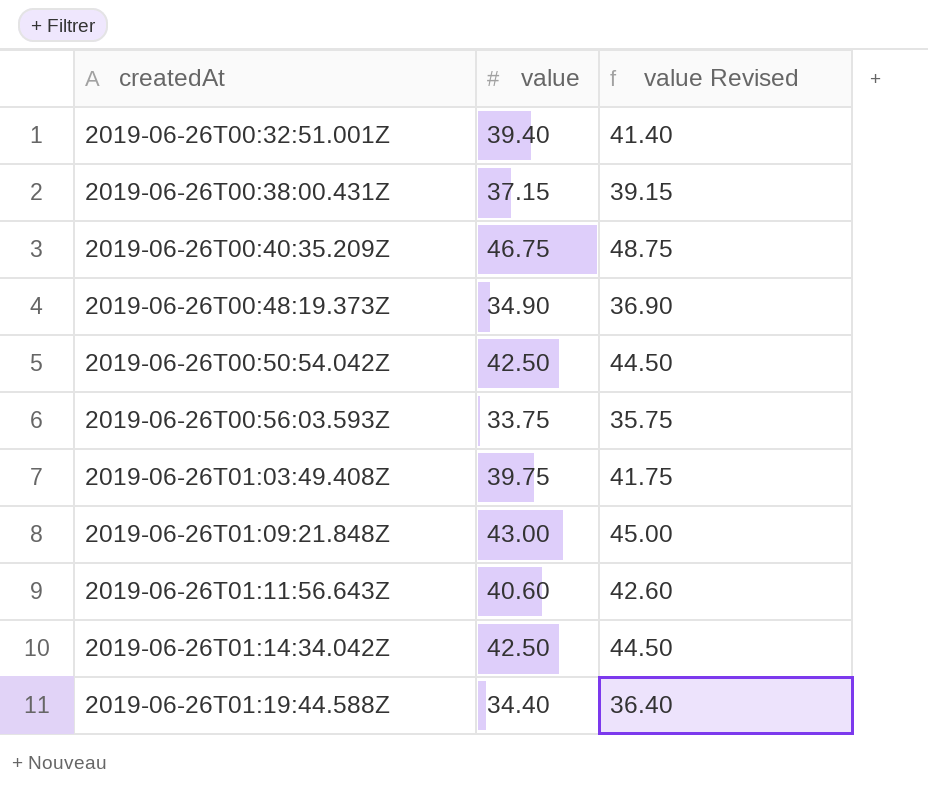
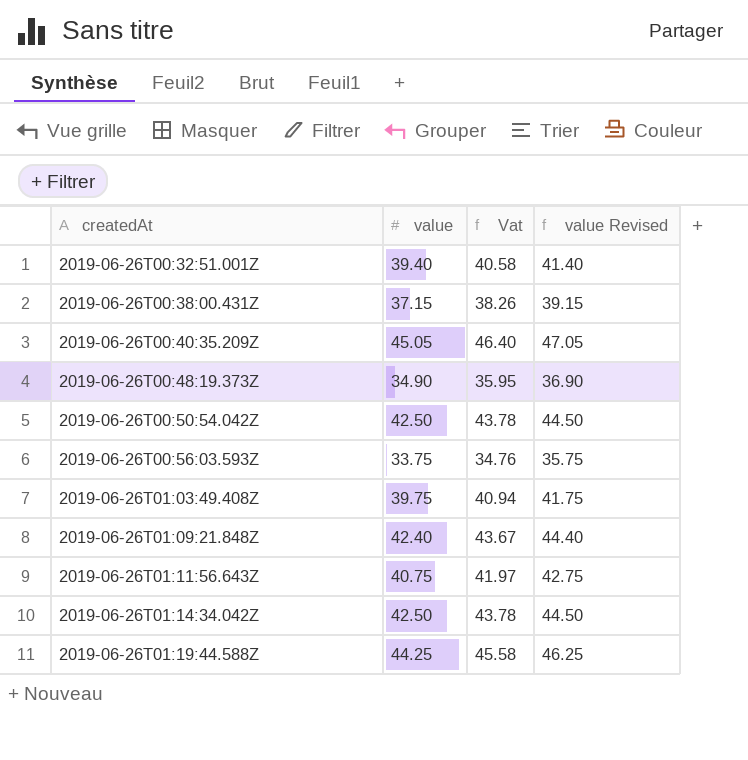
column Vat | formula: none -> [value] * 1.03
2019-06-26T00:40:35.209Z | value: 46.75 -> 45.05
2019-06-26T00:40:35.209Z | value Revised: 48.75 -> 47.05
2019-06-26T01:09:21.848Z | value: 43.00 -> 42.40
2019-06-26T01:09:21.848Z | value Revised: 45.00 -> 44.40
2019-06-26T01:11:56.643Z | value: 40.60 -> 40.75
2019-06-26T01:11:56.643Z | value Revised: 42.60 -> 42.75
2019-06-26T01:19:44.588Z | value: 34.40 -> 44.25
2019-06-26T01:19:44.588Z | value Revised: 36.40 -> 46.25

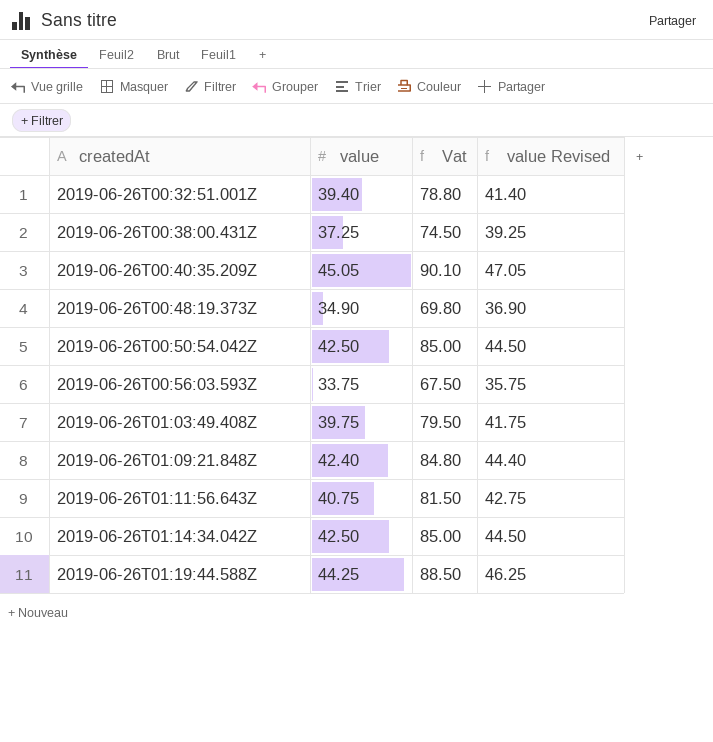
column Vat | formula: [value] * 1.03 -> [value] * 2
2019-06-26T00:38:00.431Z | value: 37.15 -> 37.25
2019-06-26T00:38:00.431Z | value Revised: 39.15 -> 39.25

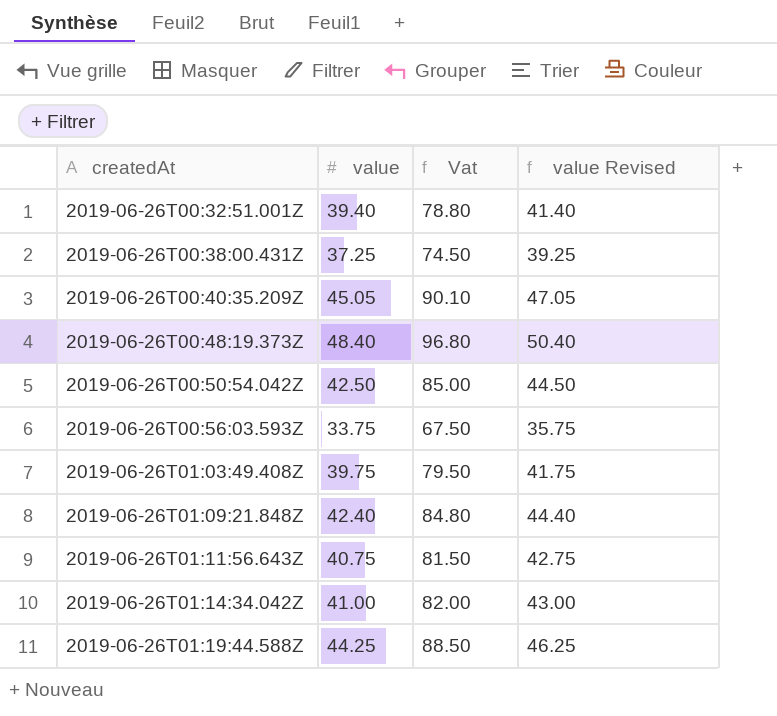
2019-06-26T00:48:19.373Z | value: 34.90 -> 48.40
2019-06-26T00:48:19.373Z | Vat: 69.80 -> 96.80
2019-06-26T00:48:19.373Z | value Revised: 36.90 -> 50.40
2019-06-26T01:14:34.042Z | value: 42.50 -> 41.00
2019-06-26T01:14:34.042Z | Vat: 85.00 -> 82.00
2019-06-26T01:14:34.042Z | value Revised: 44.50 -> 43.00

